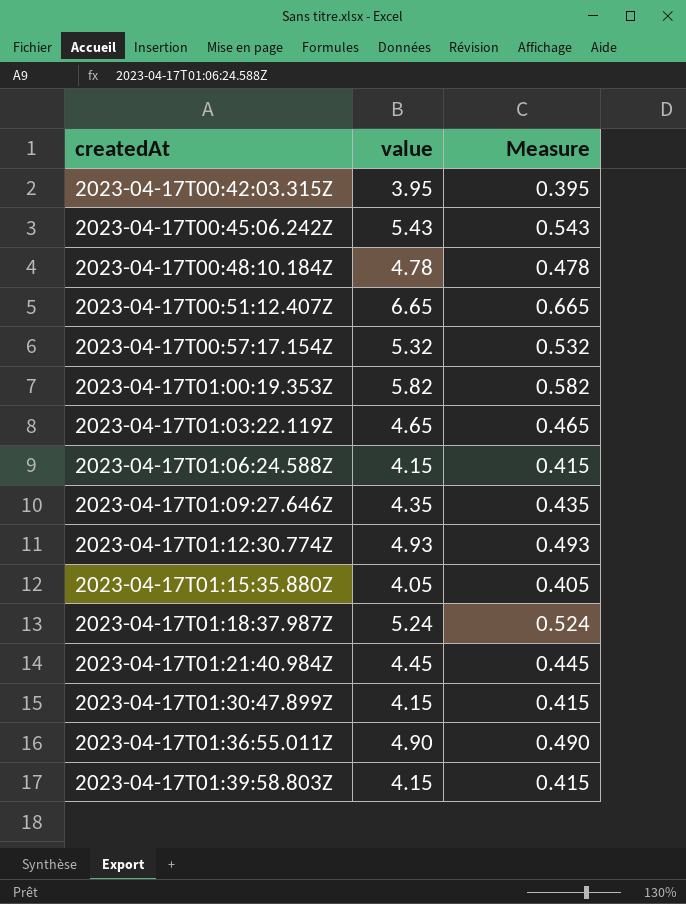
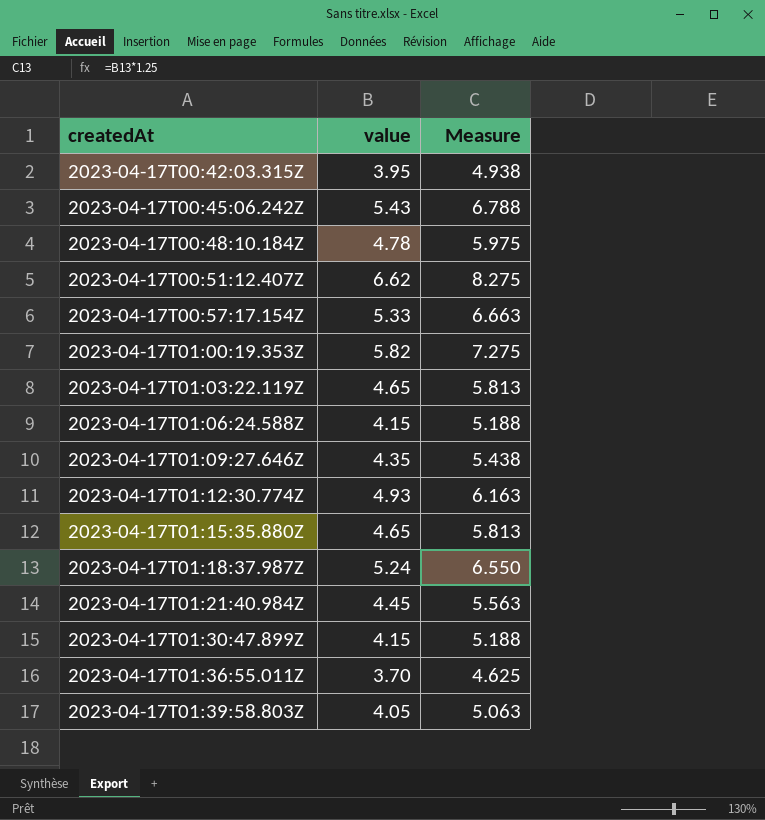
column Measure | formula: [value] * 0.1 -> [value] * 1.25
2023-04-17T00:51:12.407Z | value: 6.65 -> 6.62
2023-04-17T00:57:17.154Z | value: 5.32 -> 5.33
2023-04-17T01:15:35.880Z | value: 4.05 -> 4.65
2023-04-17T01:36:55.011Z | value: 4.90 -> 3.70
2023-04-17T01:39:58.803Z | value: 4.15 -> 4.05

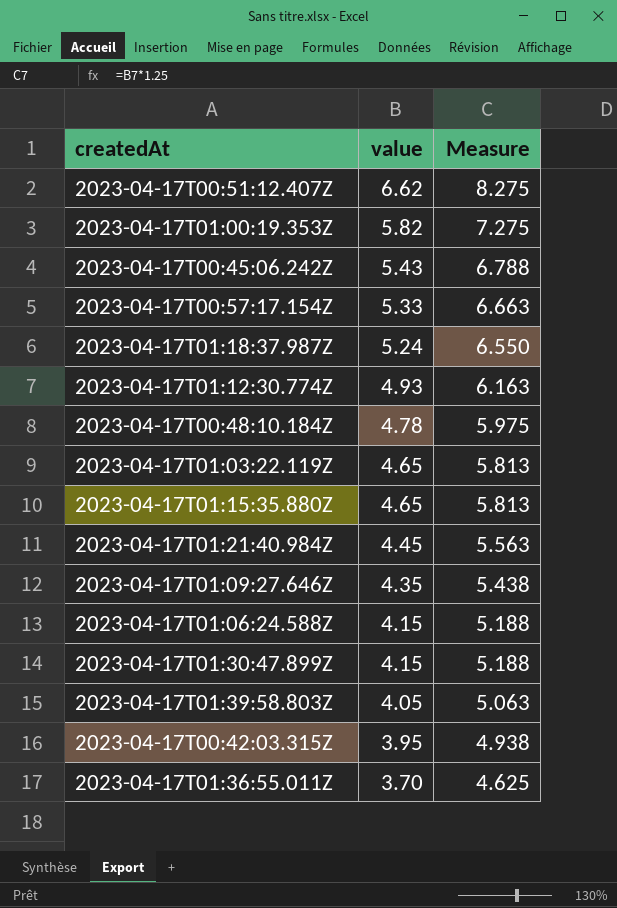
row order: createdAt ascending -> value descending

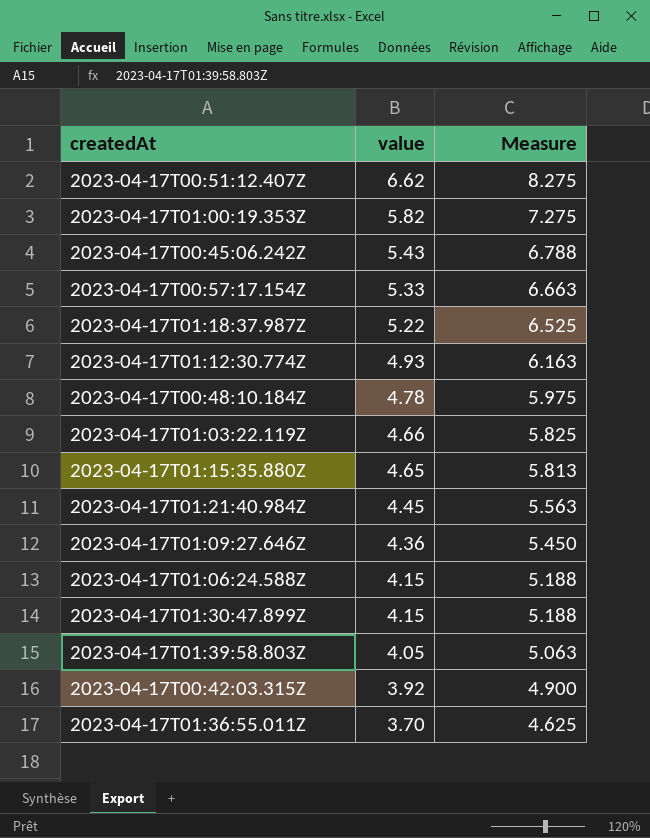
2023-04-17T01:18:37.987Z | value: 5.24 -> 5.22
2023-04-17T01:18:37.987Z | Measure: 6.550 -> 6.525
2023-04-17T01:03:22.119Z | value: 4.65 -> 4.66
2023-04-17T01:03:22.119Z | Measure: 5.813 -> 5.825
2023-04-17T01:09:27.646Z | value: 4.35 -> 4.36
2023-04-17T01:09:27.646Z | Measure: 5.438 -> 5.450
2023-04-17T00:42:03.315Z | value: 3.95 -> 3.92
2023-04-17T00:42:03.315Z | Measure: 4.938 -> 4.900

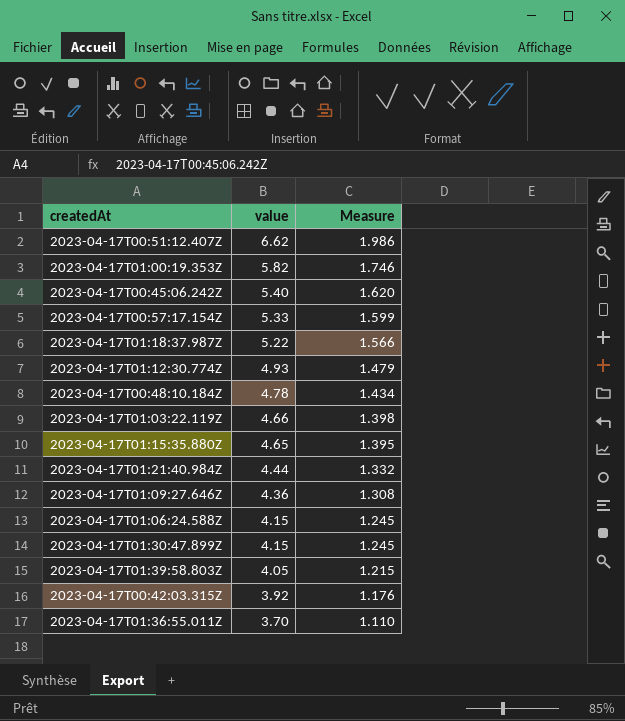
column Measure | formula: [value] * 1.25 -> [value] * 0.3
2023-04-17T00:45:06.242Z | value: 5.43 -> 5.40
2023-04-17T01:21:40.984Z | value: 4.45 -> 4.44

